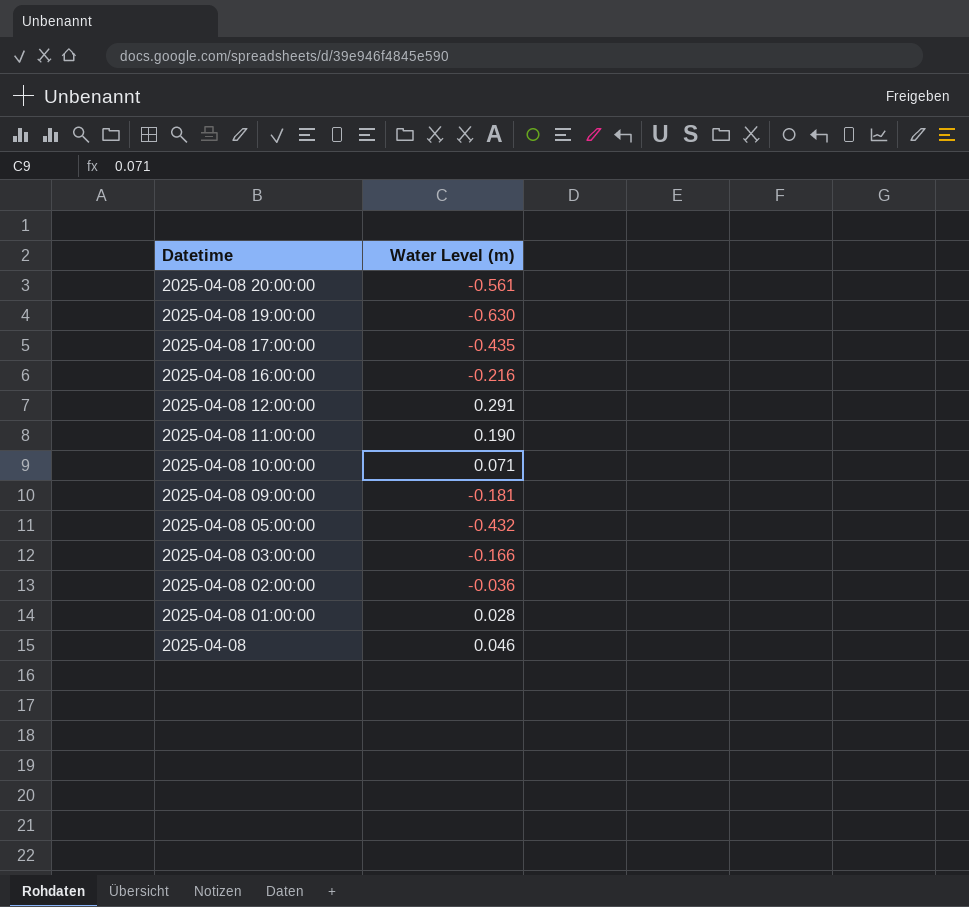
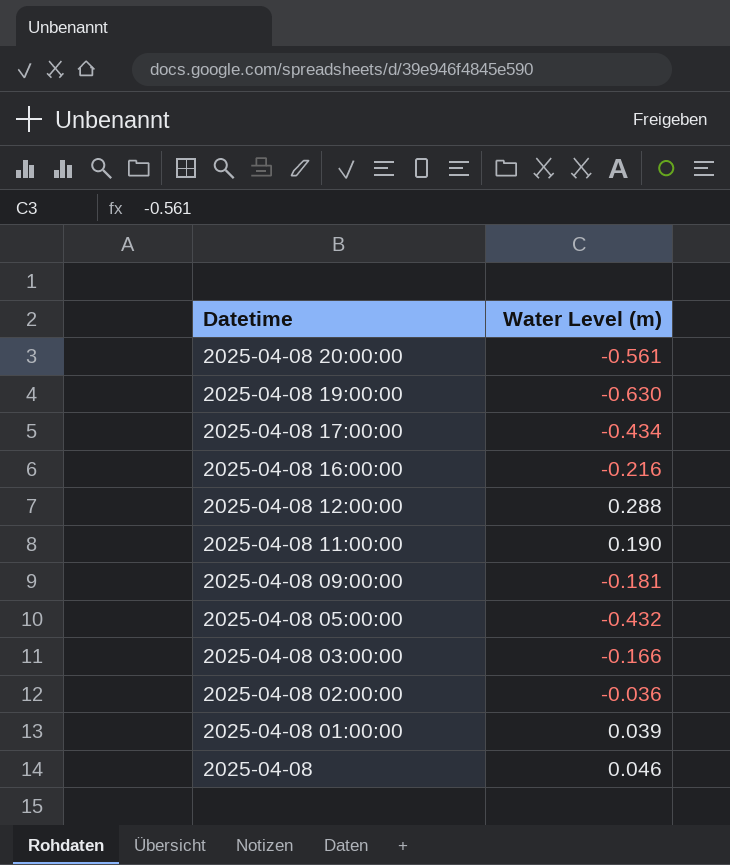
row 2025-04-08 10:00:00: 0.071 -> none
2025-04-08 17:00:00 | Water Level (m): -0.435 -> -0.434
2025-04-08 12:00:00 | Water Level (m): 0.291 -> 0.288
2025-04-08 01:00:00 | Water Level (m): 0.028 -> 0.039

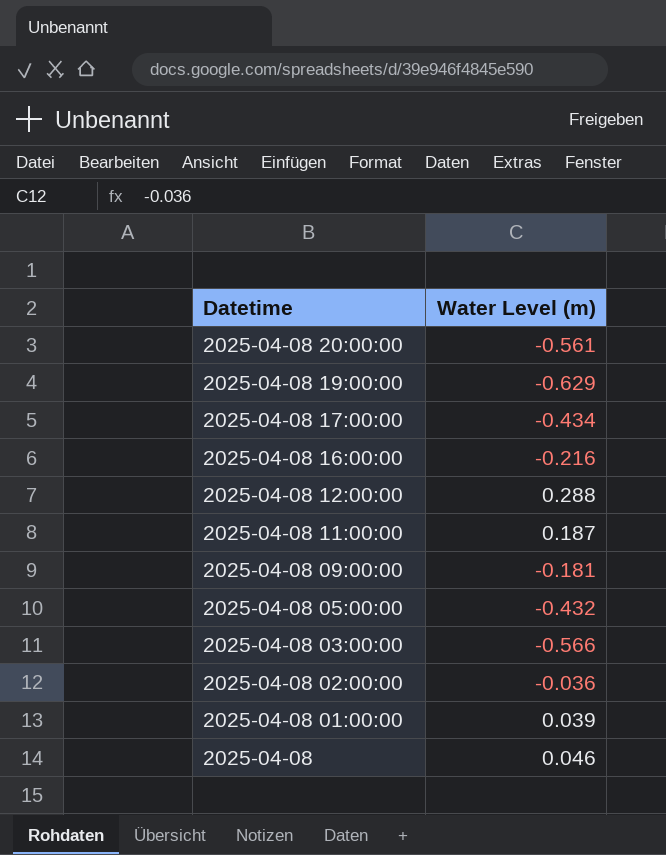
2025-04-08 19:00:00 | Water Level (m): -0.630 -> -0.629
2025-04-08 11:00:00 | Water Level (m): 0.190 -> 0.187
2025-04-08 03:00:00 | Water Level (m): -0.166 -> -0.566

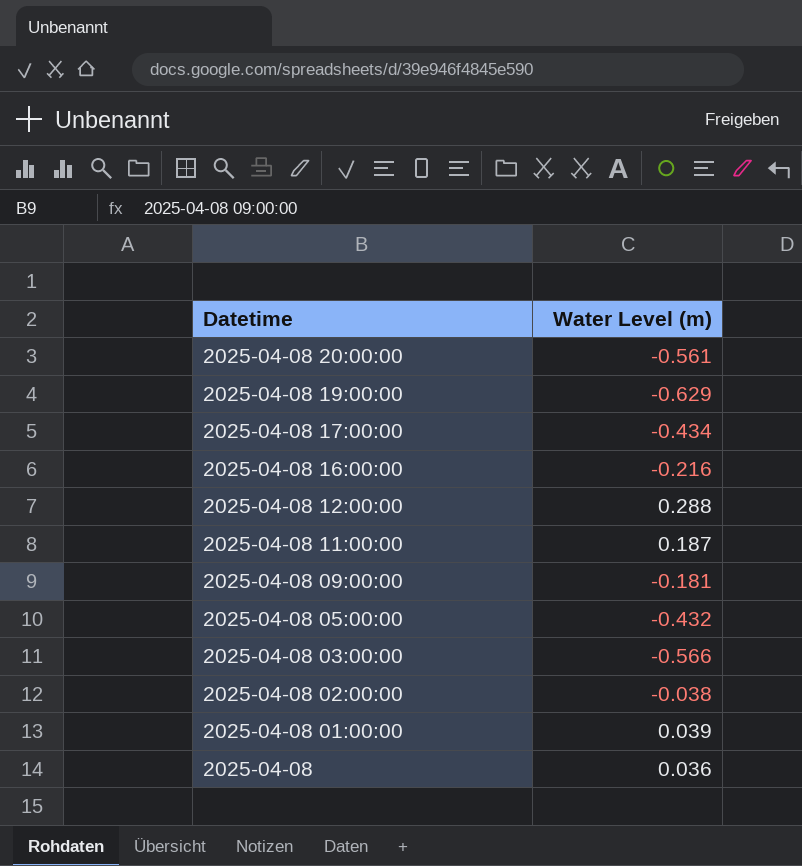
2025-04-08 02:00:00 | Water Level (m): -0.036 -> -0.038
2025-04-08 | Water Level (m): 0.046 -> 0.036

